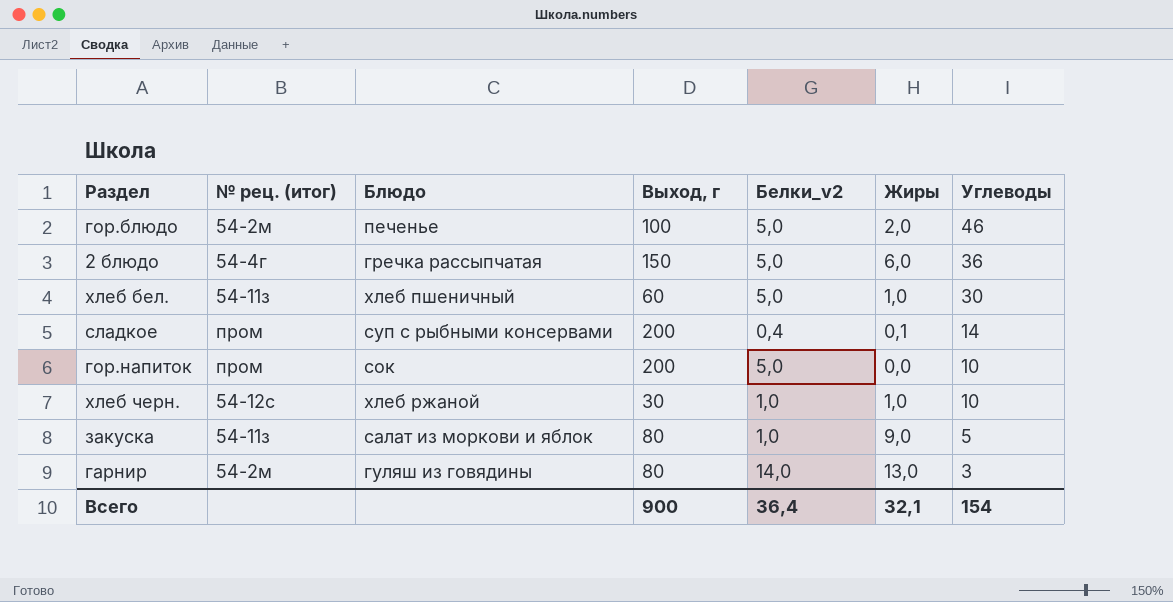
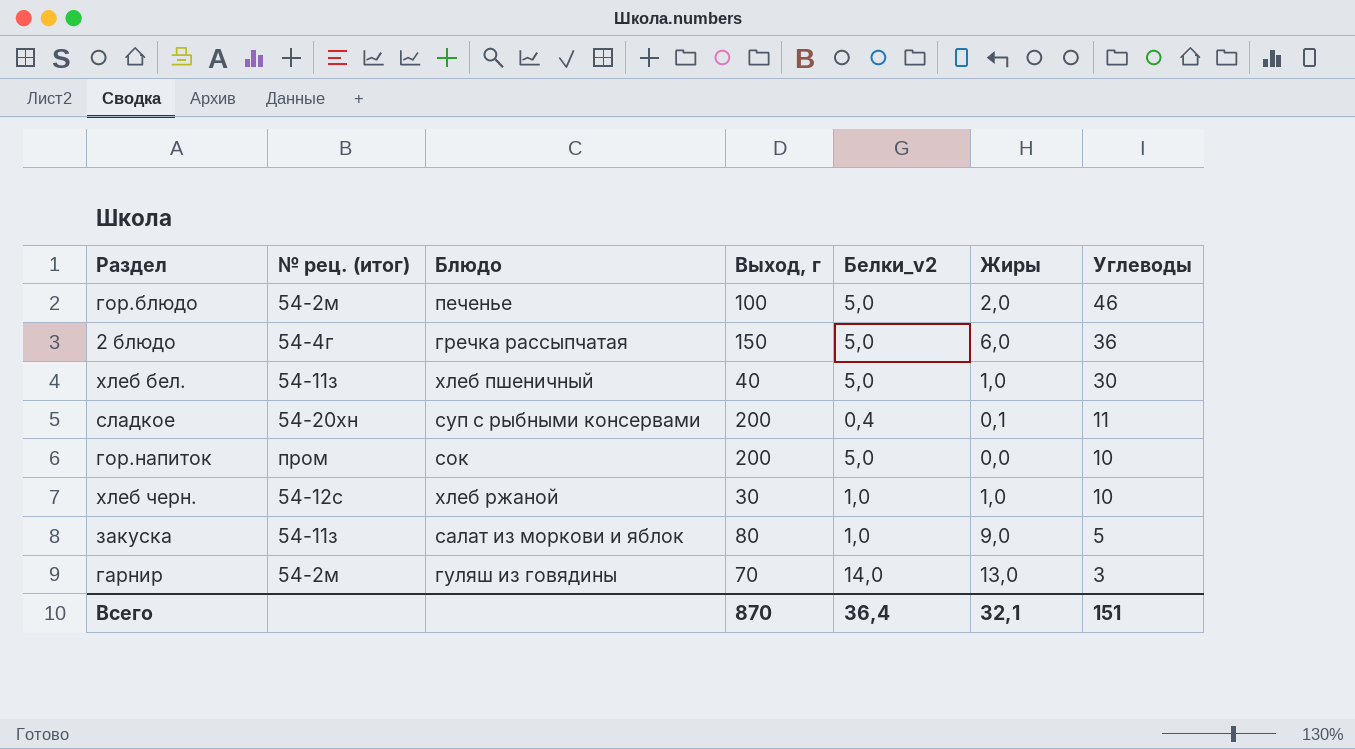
хлеб бел. | Выход, г: 60 -> 40
сладкое | № рец. (итог): пром -> 54-20хн
сладкое | Углеводы: 14 -> 11
гарнир | Выход, г: 80 -> 70
Всего | Выход, г: 900 -> 870
Всего | Углеводы: 154 -> 151

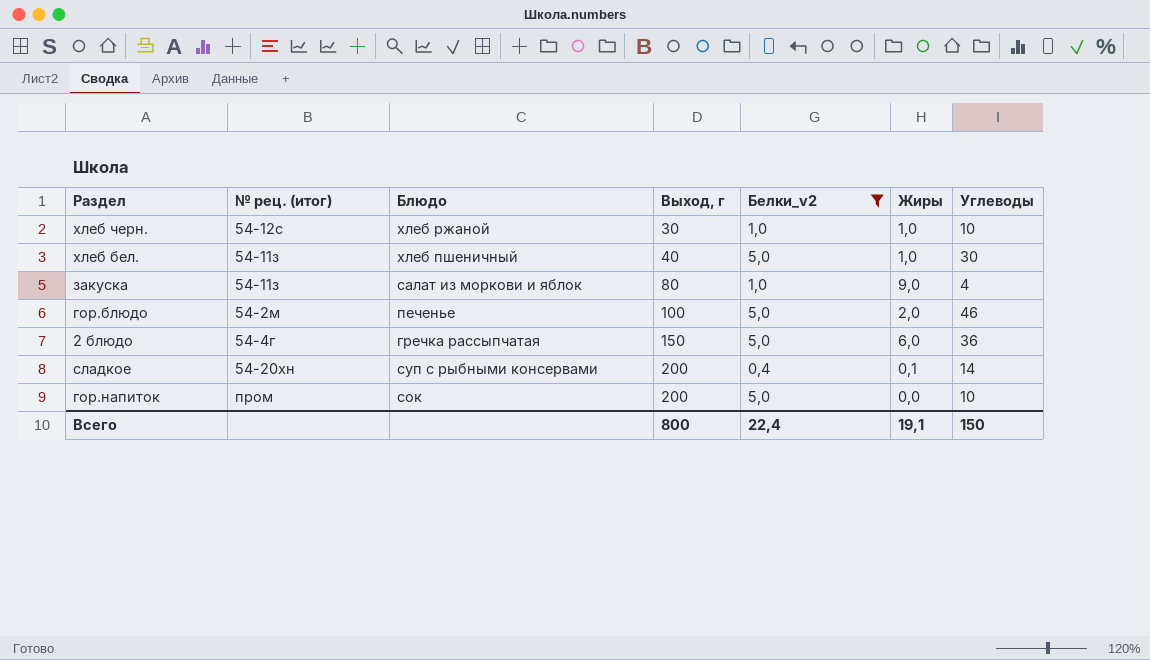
filter: none -> Белки_v2 != 14,0
row order: Углеводы descending -> Выход, г ascending
закуска | Углеводы: 5 -> 4
сладкое | Углеводы: 11 -> 14
Всего | Выход, г: 870 -> 800
Всего | Белки_v2: 36,4 -> 22,4
Всего | Жиры: 32,1 -> 19,1
Всего | Углеводы: 151 -> 150

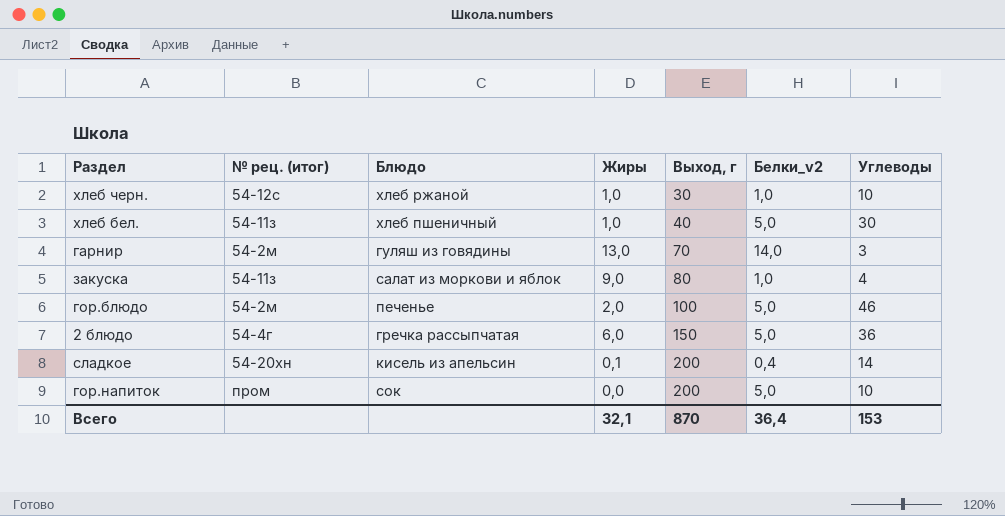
filter: Белки_v2 != 14,0 -> none
column Жиры | position: 6 -> 4
сладкое | Блюдо: суп с рыбными консервами -> кисель из апельсин
Всего | Жиры: 19,1 -> 32,1
Всего | Выход, г: 800 -> 870
Всего | Белки_v2: 22,4 -> 36,4
Всего | Углеводы: 150 -> 153

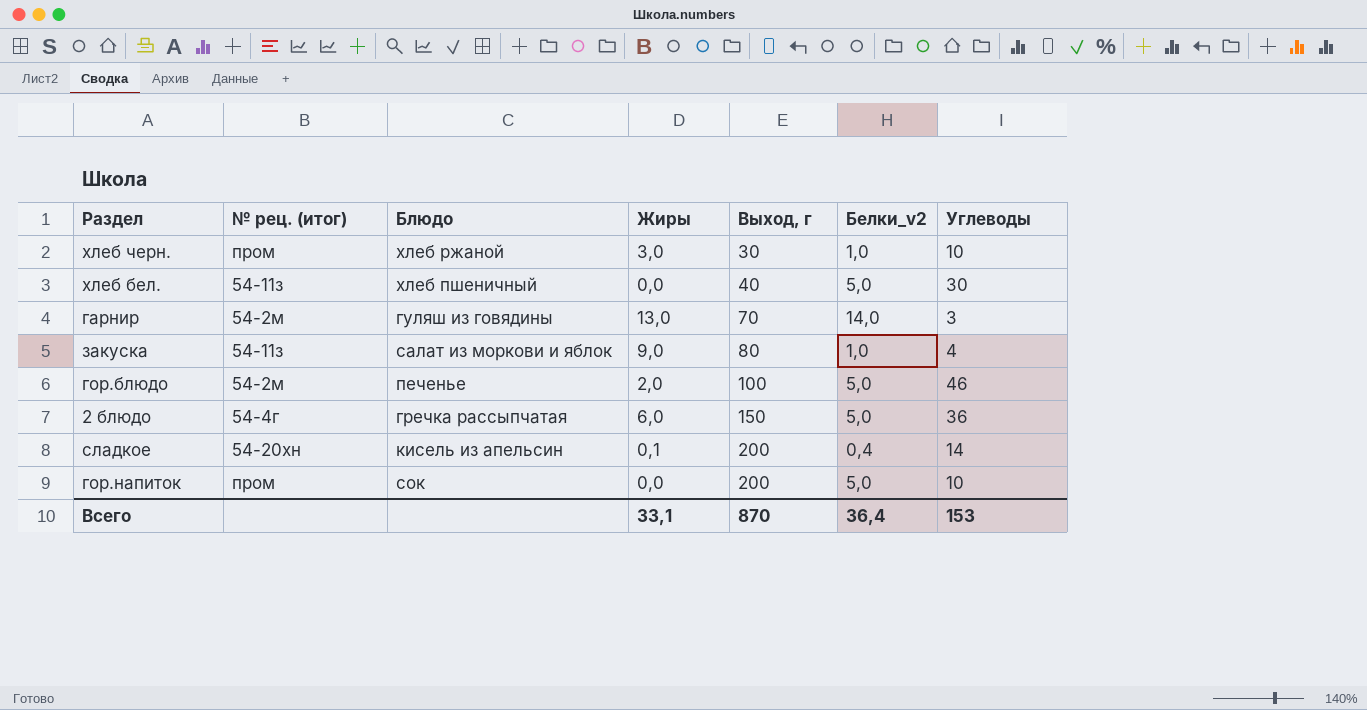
хлеб черн. | № рец. (итог): 54-12с -> пром
хлеб черн. | Жиры: 1,0 -> 3,0
хлеб бел. | Жиры: 1,0 -> 0,0
Всего | Жиры: 32,1 -> 33,1

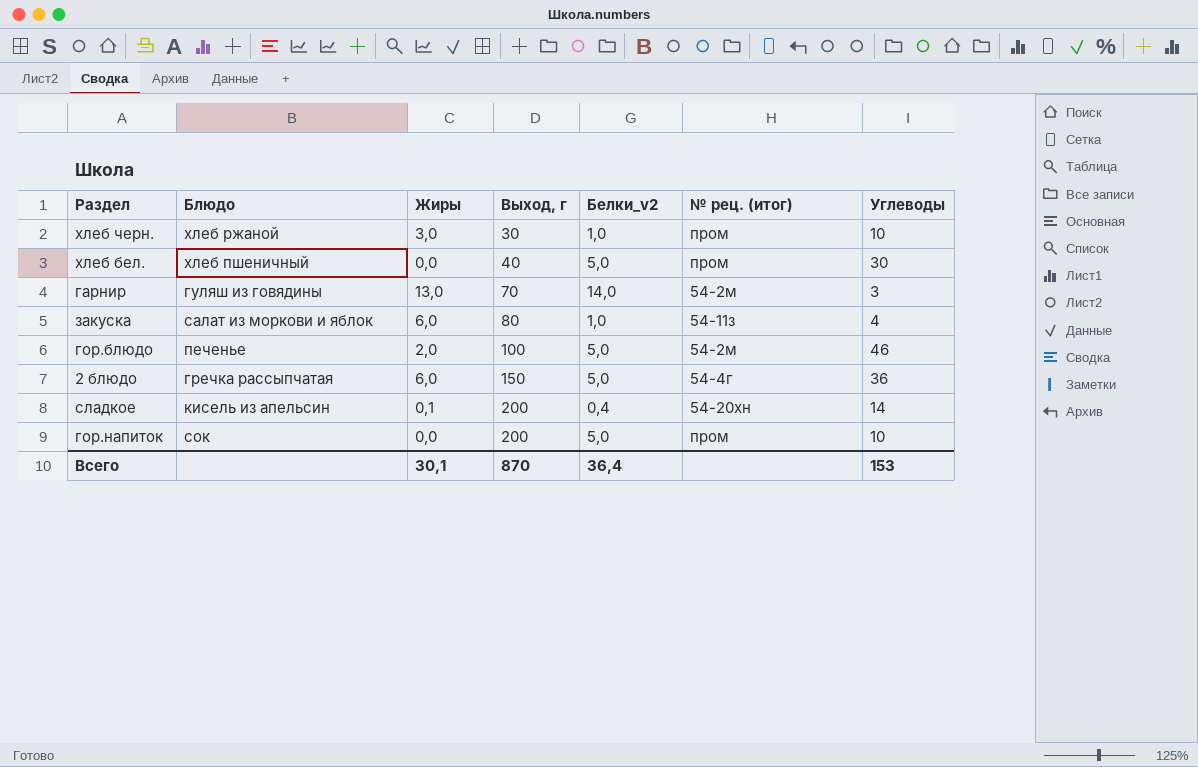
column № рец. (итог) | position: 2 -> 6
хлеб бел. | № рец. (итог): 54-11з -> пром
закуска | Жиры: 9,0 -> 6,0
Всего | Жиры: 33,1 -> 30,1

